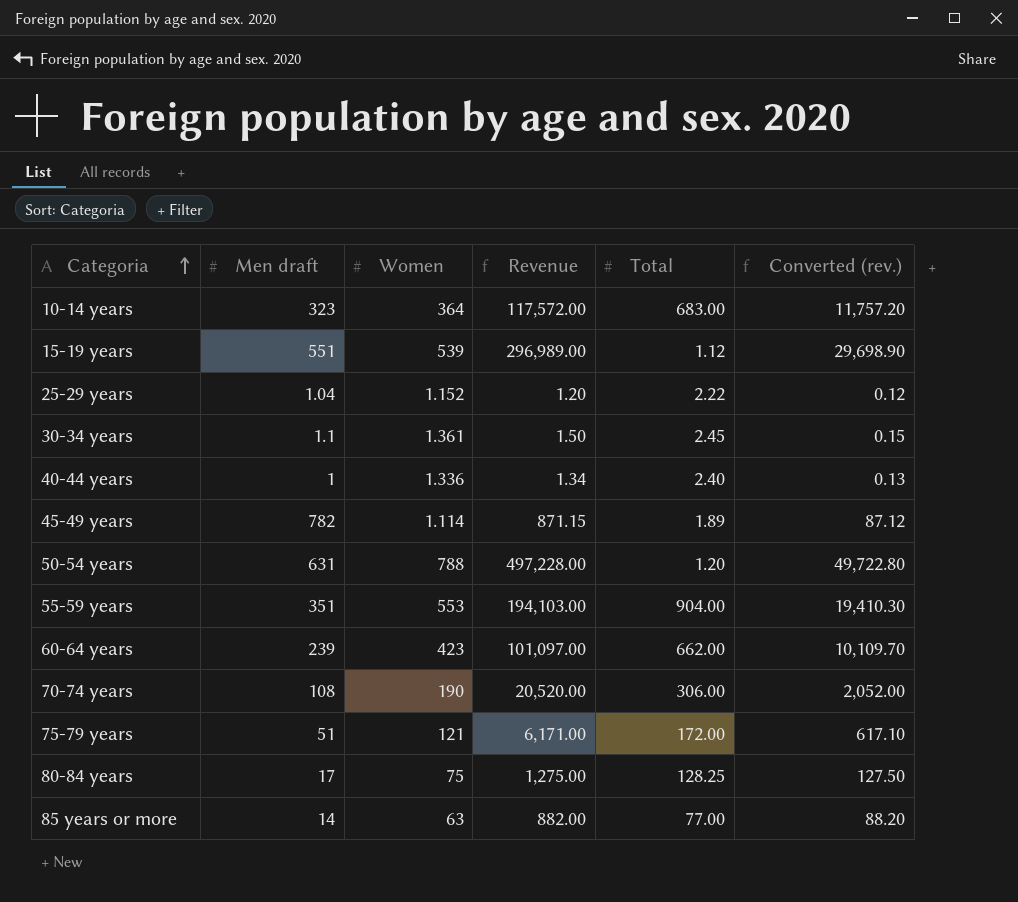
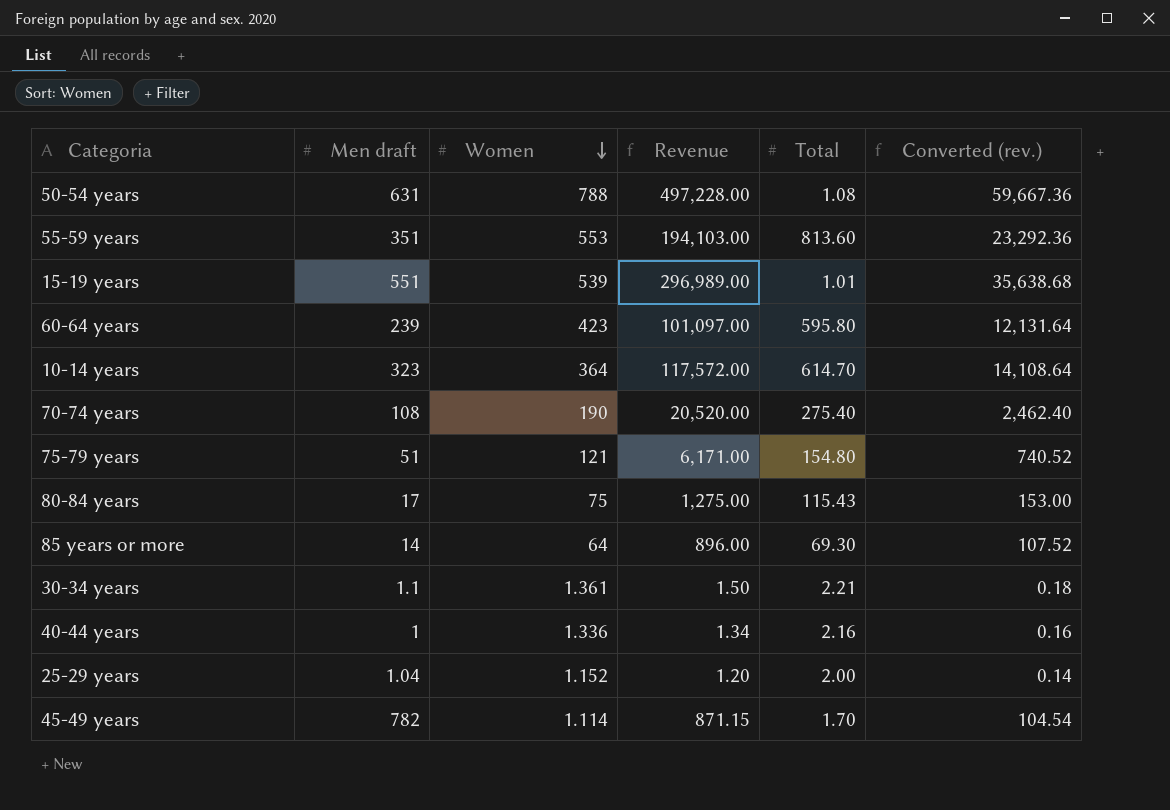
row order: Categoria ascending -> Women descending
column Converted (rev.) | formula: [Revenue] * 0.1 -> [Revenue] * 0.12
50-54 years | Total: 1.20 -> 1.08
55-59 years | Total: 904.00 -> 813.60
15-19 years | Total: 1.12 -> 1.01
60-64 years | Total: 662.00 -> 595.80
10-14 years | Total: 683.00 -> 614.70
70-74 years | Total: 306.00 -> 275.40
75-79 years | Total: 172.00 -> 154.80
80-84 years | Total: 128.25 -> 115.43
85 years or more | Women: 63 -> 64
85 years or more | Revenue: 882.00 -> 896.00
85 years or more | Total: 77.00 -> 69.30
30-34 years | Total: 2.45 -> 2.21
40-44 years | Total: 2.40 -> 2.16
25-29 years | Total: 2.22 -> 2.00
45-49 years | Total: 1.89 -> 1.70

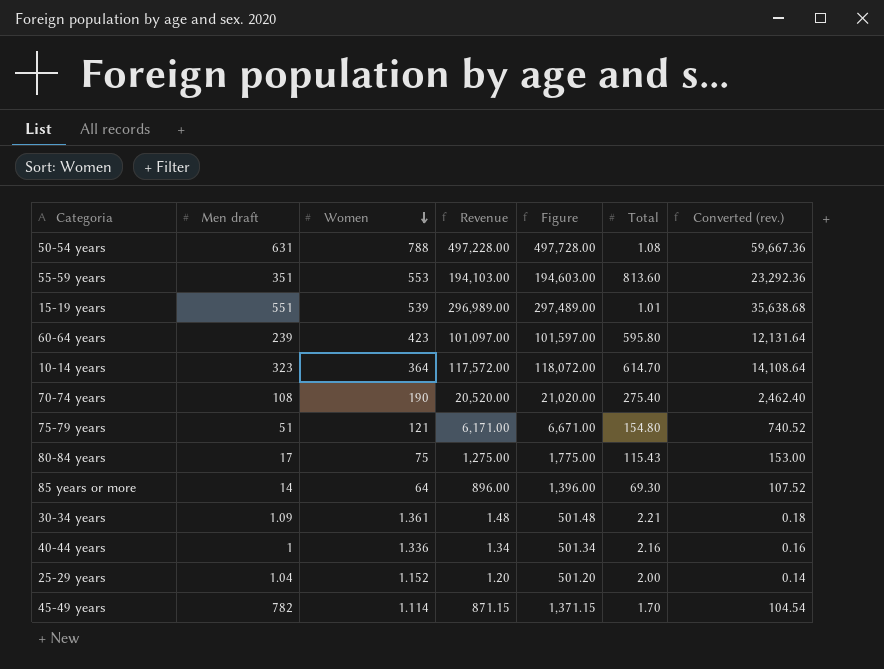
column Figure | formula: none -> [Revenue] + 500
30-34 years | Men draft: 1.1 -> 1.09
30-34 years | Revenue: 1.50 -> 1.48

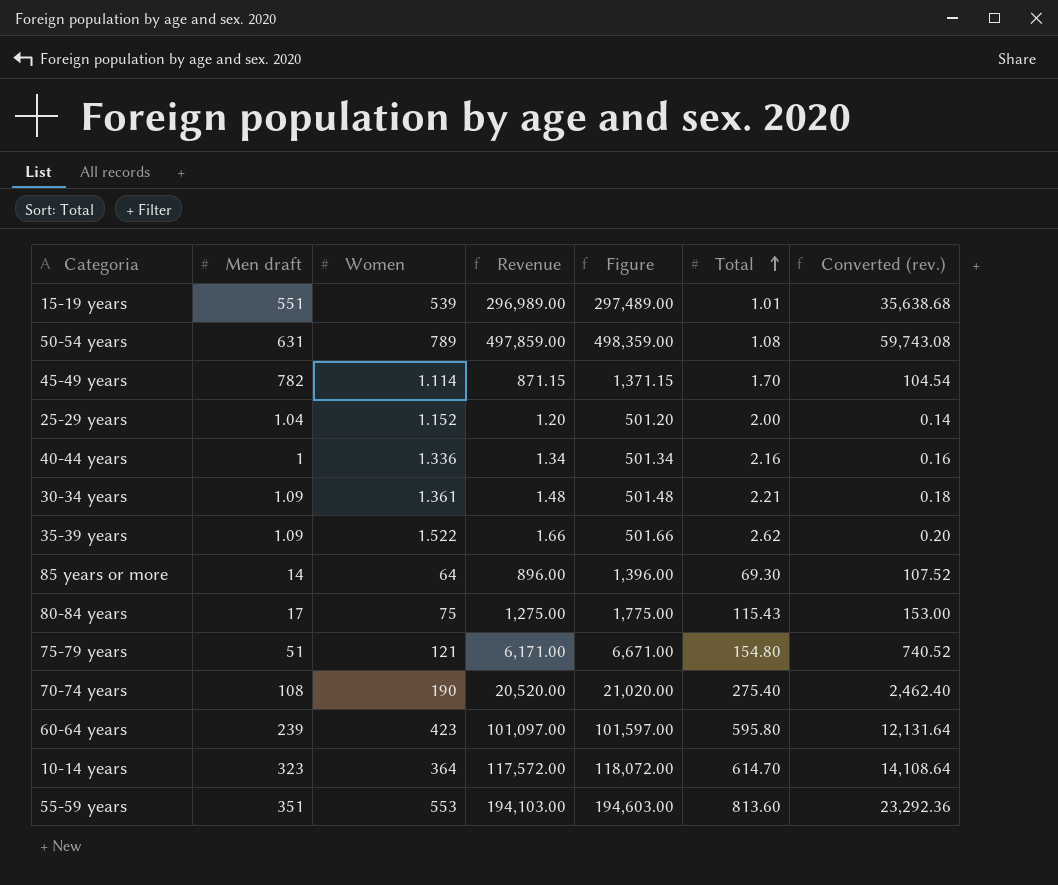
row order: Women descending -> Total ascending
50-54 years | Women: 788 -> 789
50-54 years | Revenue: 497,228.00 -> 497,859.00
50-54 years | Figure: 497,728.00 -> 498,359.00
50-54 years | Converted (rev.): 59,667.36 -> 59,743.08
row 35-39 years: none -> 1.09 | 1.522 | 1.66 | 501.66 | 2.62 | 0.20

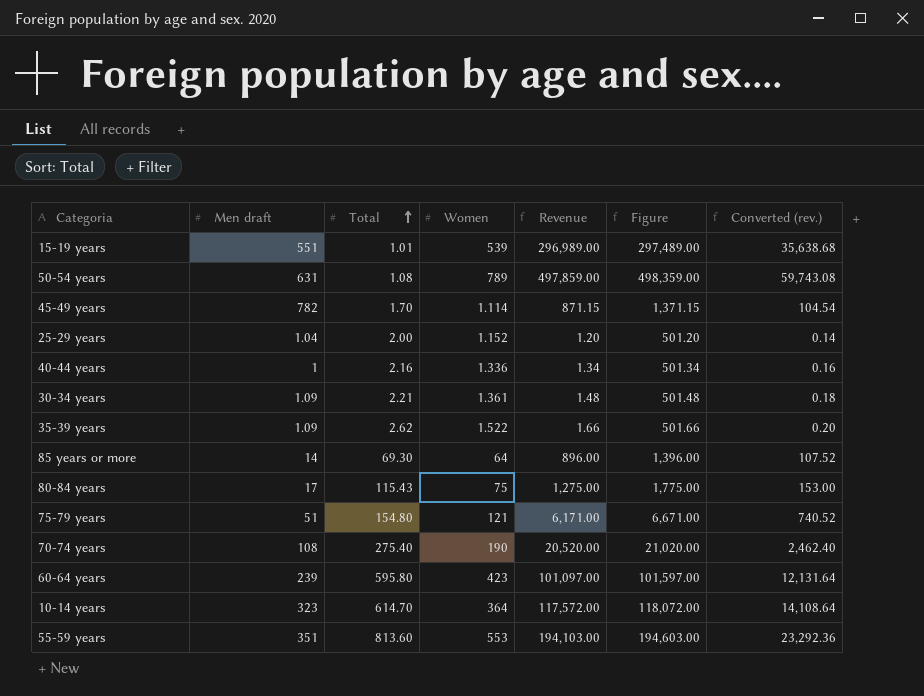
column Total | position: 6 -> 3

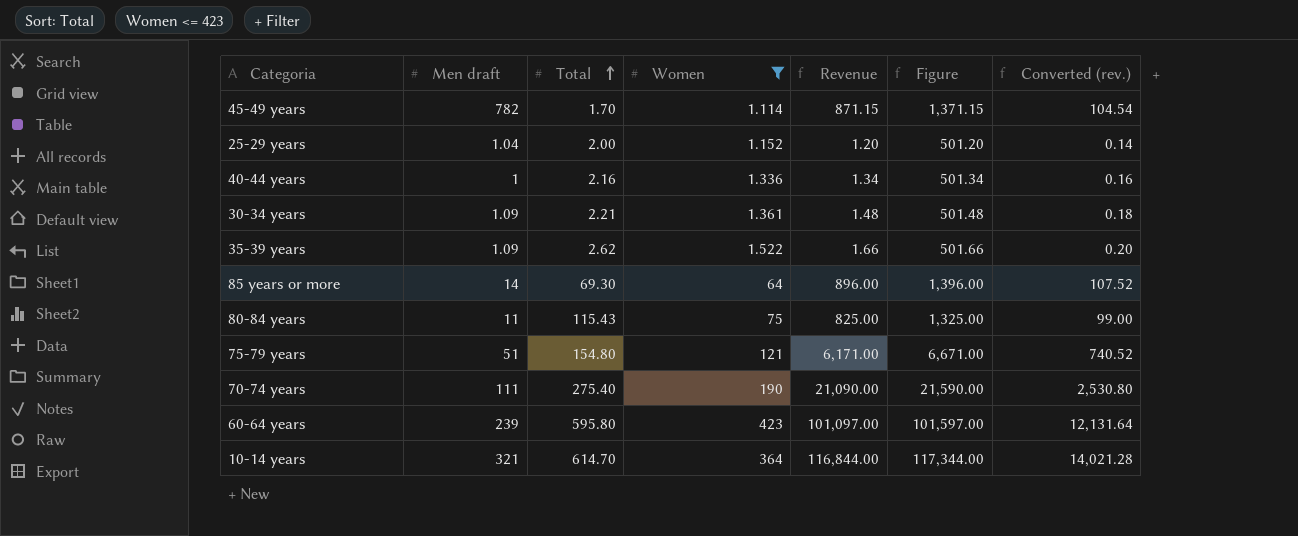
filter: none -> Women <= 423
80-84 years | Men draft: 17 -> 11
80-84 years | Revenue: 1,275.00 -> 825.00
80-84 years | Figure: 1,775.00 -> 1,325.00
80-84 years | Converted (rev.): 153.00 -> 99.00
70-74 years | Men draft: 108 -> 111
70-74 years | Revenue: 20,520.00 -> 21,090.00
70-74 years | Figure: 21,020.00 -> 21,590.00
70-74 years | Converted (rev.): 2,462.40 -> 2,530.80
10-14 years | Men draft: 323 -> 321
10-14 years | Revenue: 117,572.00 -> 116,844.00
10-14 years | Figure: 118,072.00 -> 117,344.00
10-14 years | Converted (rev.): 14,108.64 -> 14,021.28

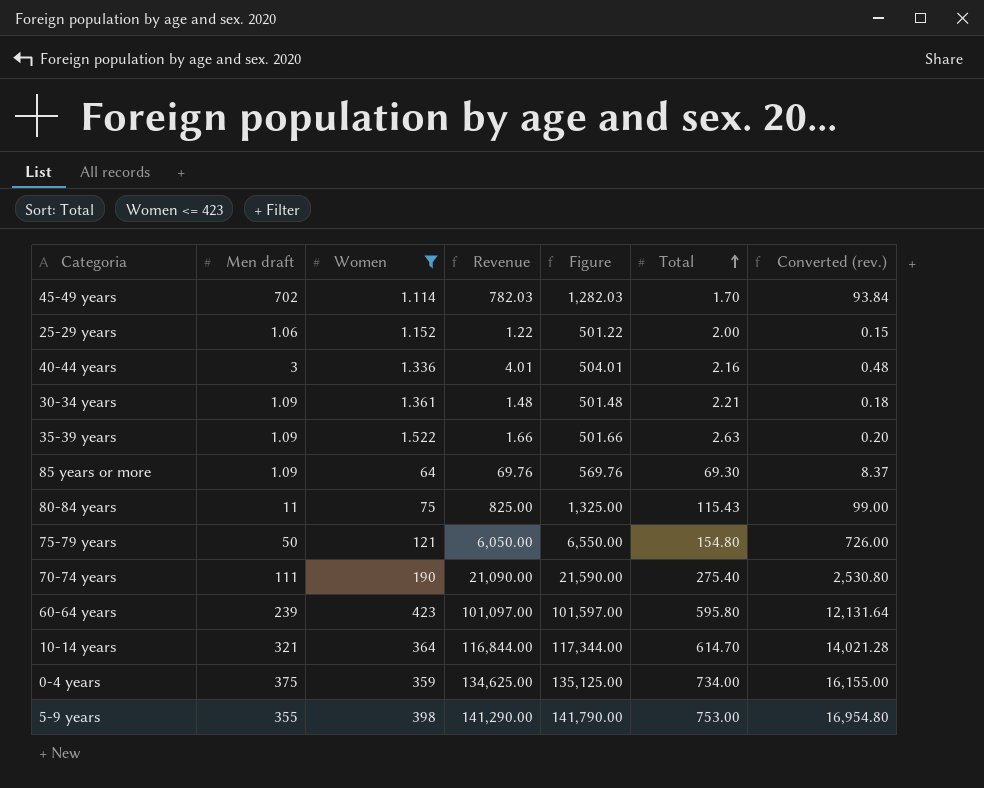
column Total | position: 3 -> 6
45-49 years | Men draft: 782 -> 702
45-49 years | Revenue: 871.15 -> 782.03
45-49 years | Figure: 1,371.15 -> 1,282.03
45-49 years | Converted (rev.): 104.54 -> 93.84
25-29 years | Men draft: 1.04 -> 1.06
25-29 years | Revenue: 1.20 -> 1.22
25-29 years | Figure: 501.20 -> 501.22
25-29 years | Converted (rev.): 0.14 -> 0.15
40-44 years | Men draft: 1 -> 3
40-44 years | Revenue: 1.34 -> 4.01
40-44 years | Figure: 501.34 -> 504.01
40-44 years | Converted (rev.): 0.16 -> 0.48
35-39 years | Total: 2.62 -> 2.63
85 years or more | Men draft: 14 -> 1.09
85 years or more | Revenue: 896.00 -> 69.76
85 years or more | Figure: 1,396.00 -> 569.76
85 years or more | Converted (rev.): 107.52 -> 8.37
75-79 years | Men draft: 51 -> 50
75-79 years | Revenue: 6,171.00 -> 6,050.00
75-79 years | Figure: 6,671.00 -> 6,550.00
75-79 years | Converted (rev.): 740.52 -> 726.00
row 0-4 years: none -> 375 | 359 | 134,625.00 | 135,125.00 | 734.00 | 16,155.00
row 5-9 years: none -> 355 | 398 | 141,290.00 | 141,790.00 | 753.00 | 16,954.80

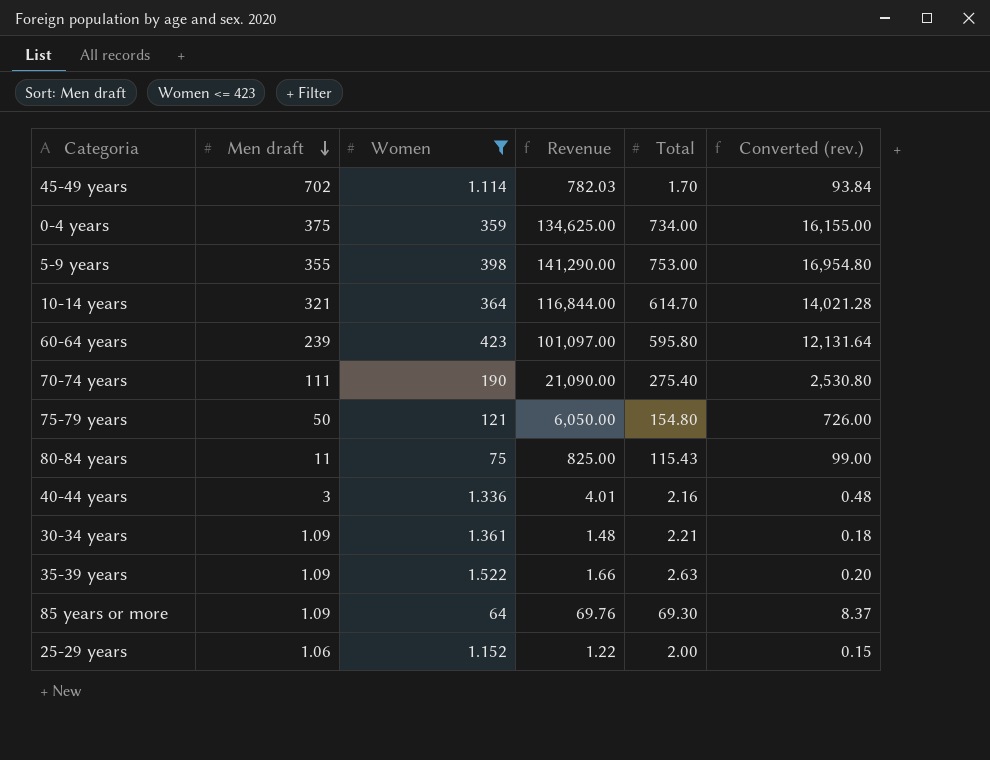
row order: Total ascending -> Men draft descending
column Figure | formula: [Revenue] + 500 -> none

